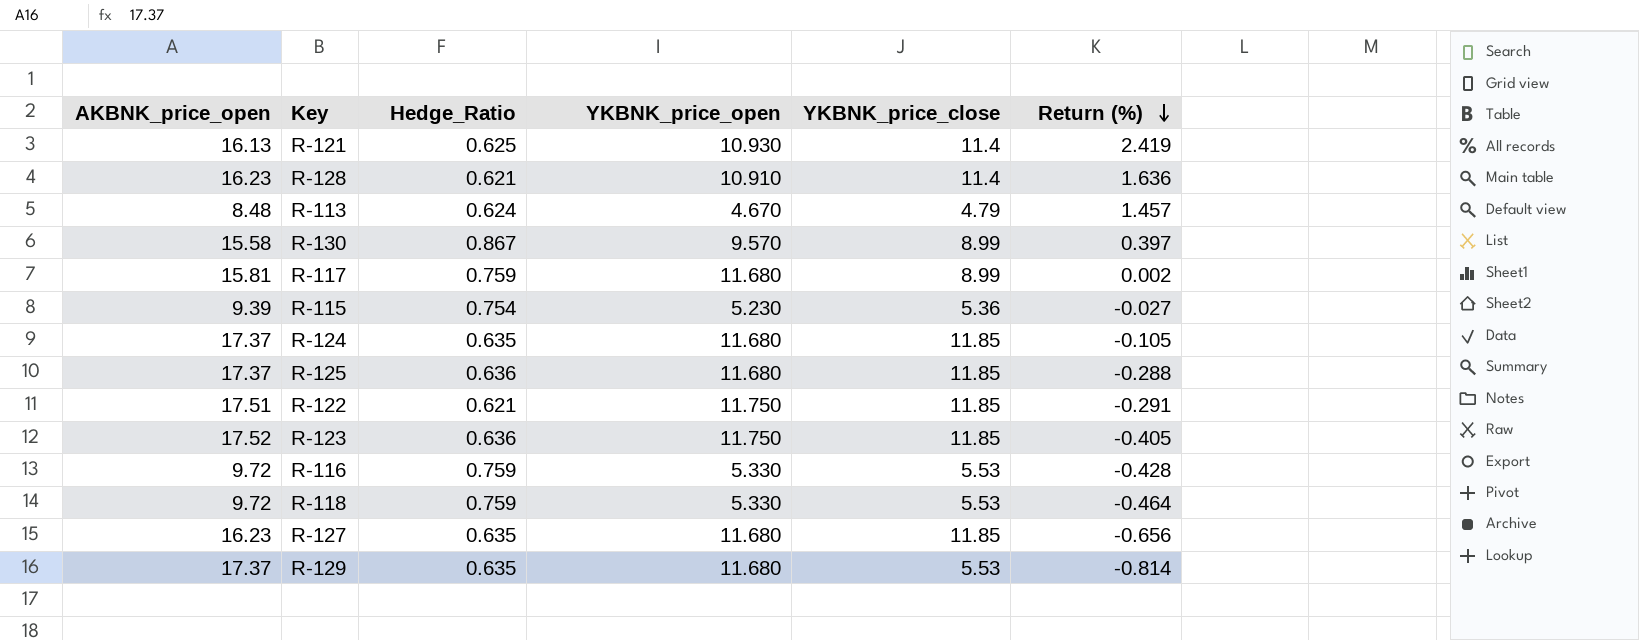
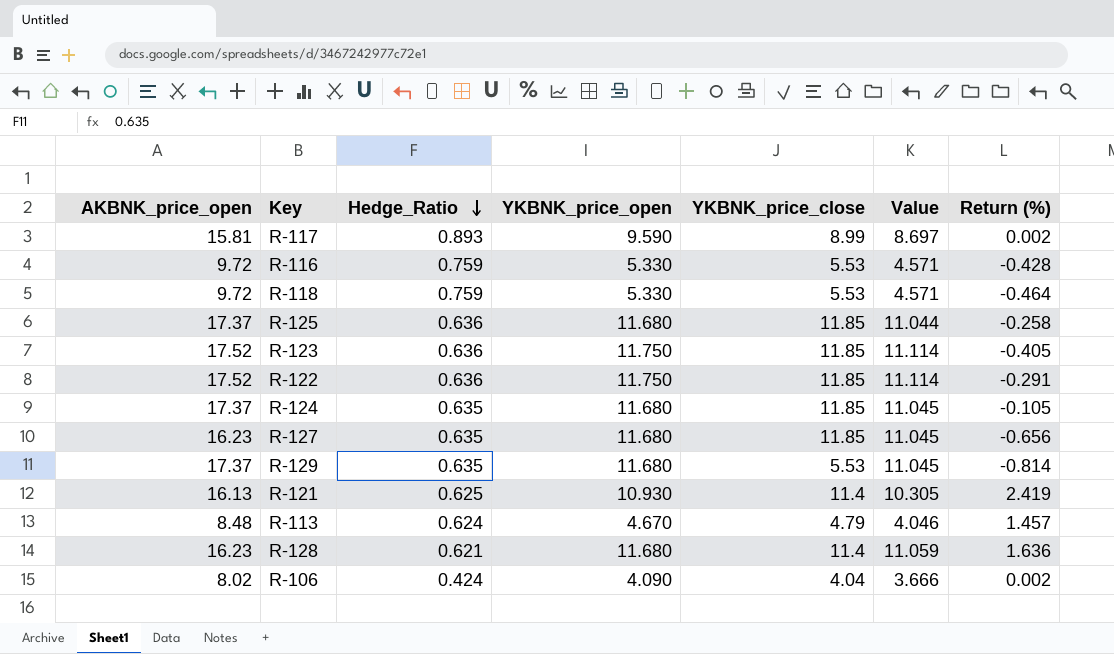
row order: Return (%) descending -> Hedge_Ratio descending
column Value | formula: none -> [YKBNK_price_open] - [Hedge_Ratio]
row R-130: 15.58 | 0.867 | 9.570 | 8.99 | 0.397 -> none
row R-115: 9.39 | 0.754 | 5.230 | 5.36 | -0.027 -> none
R-117 | Hedge_Ratio: 0.759 -> 0.893
R-117 | YKBNK_price_open: 11.680 -> 9.590
R-125 | Return (%): -0.288 -> -0.258
R-122 | AKBNK_price_open: 17.51 -> 17.52
R-122 | Hedge_Ratio: 0.621 -> 0.636
R-128 | YKBNK_price_open: 10.910 -> 11.680
row R-106: none -> 8.02 | 0.424 | 4.090 | 4.04 | 3.666 | 0.002

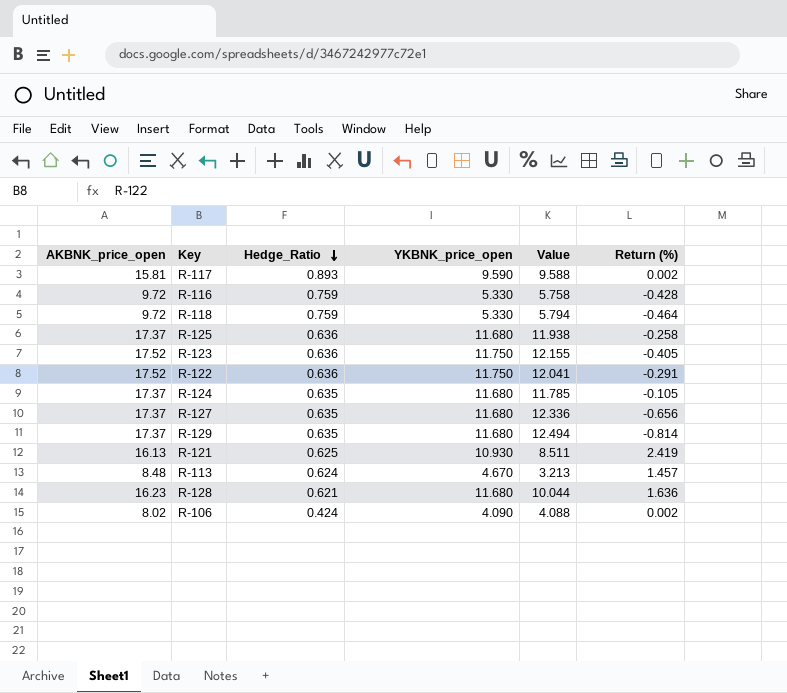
column YKBNK_price_close | position: 5 -> none
column Value | formula: [YKBNK_price_open] - [Hedge_Ratio] -> [YKBNK_price_open] - [Return (%)]
R-127 | AKBNK_price_open: 16.23 -> 17.37

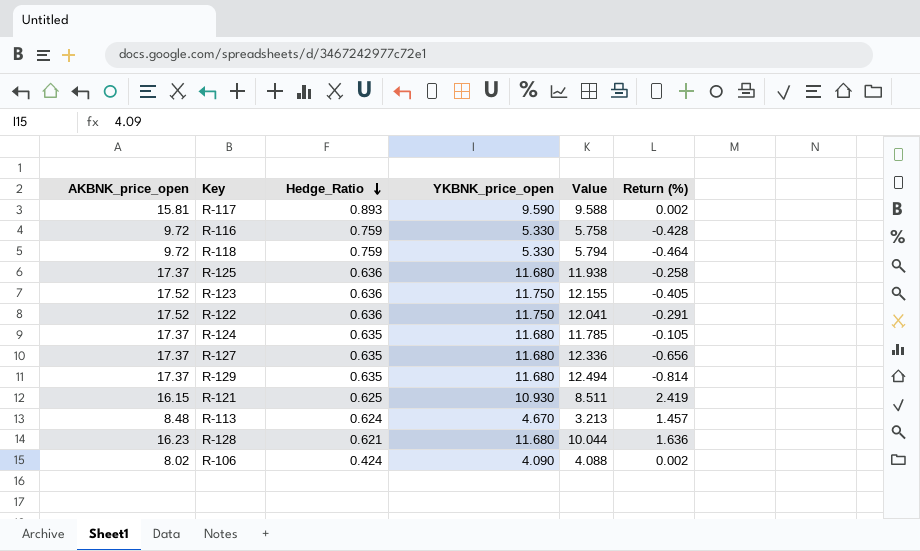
R-121 | AKBNK_price_open: 16.13 -> 16.15

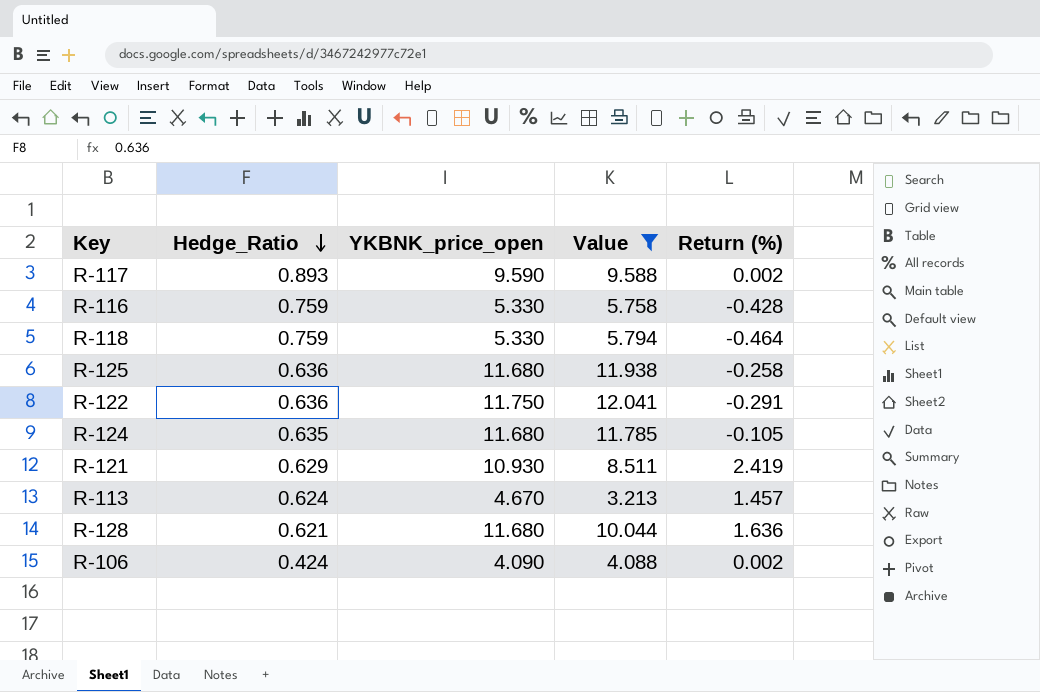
filter: none -> Value <= 12.041
column AKBNK_price_open | position: 1 -> none
R-121 | Hedge_Ratio: 0.625 -> 0.629

